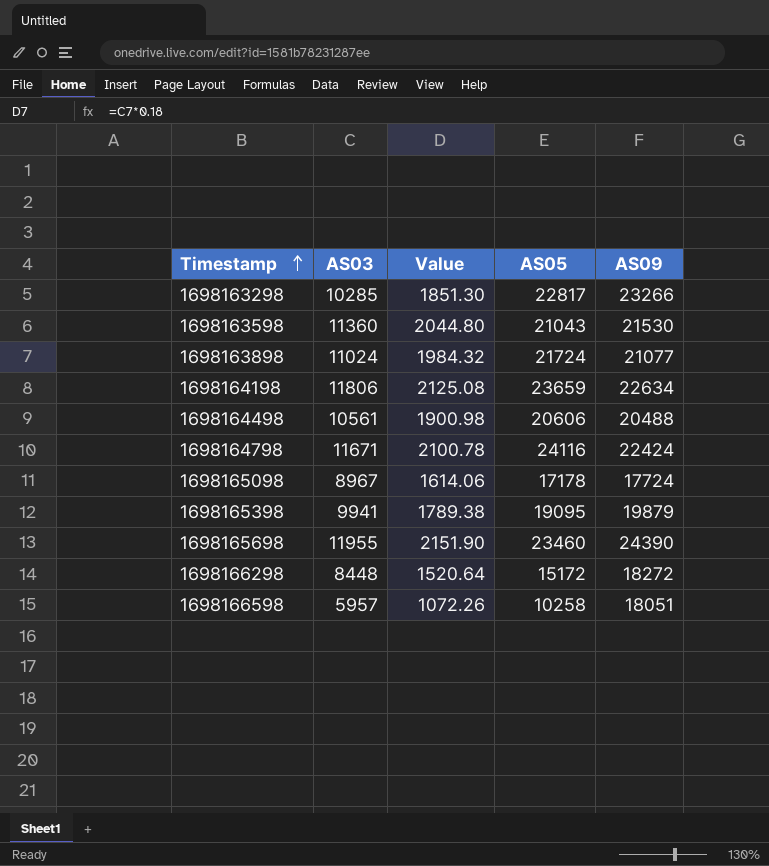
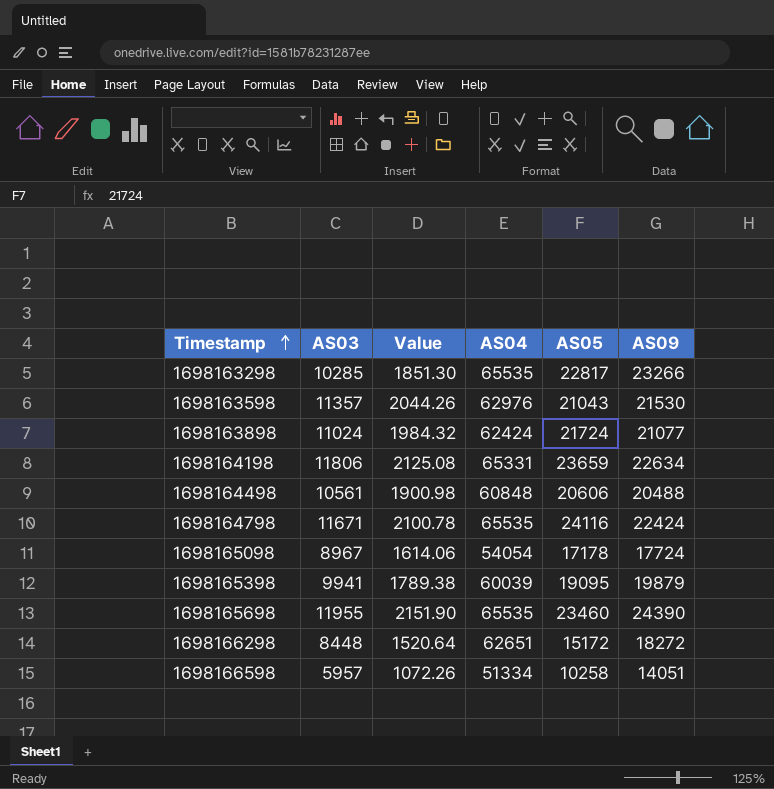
column AS04 | position: none -> 4
1698163598 | AS03: 11360 -> 11357
1698163598 | Value: 2044.80 -> 2044.26
1698166598 | AS09: 18051 -> 14051

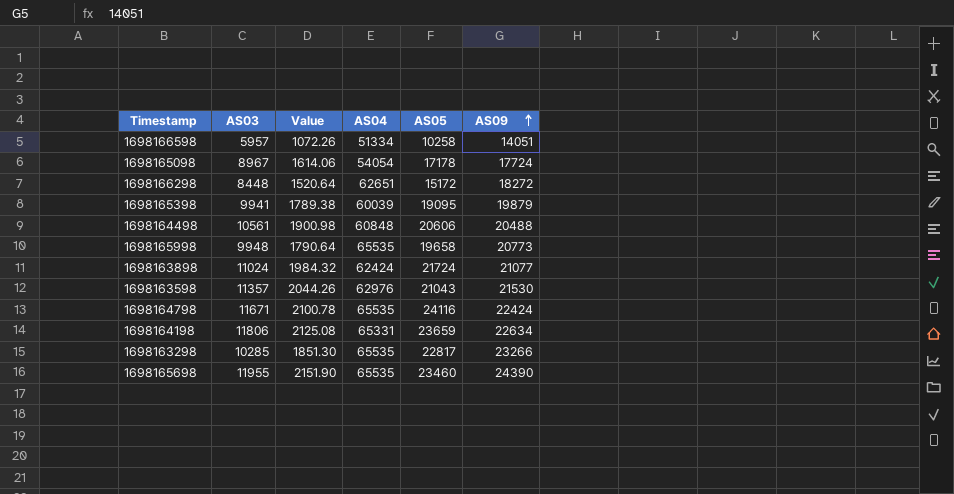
row order: Timestamp ascending -> AS09 ascending
row 1698165998: none -> 9948 | 1790.64 | 65535 | 19658 | 20773

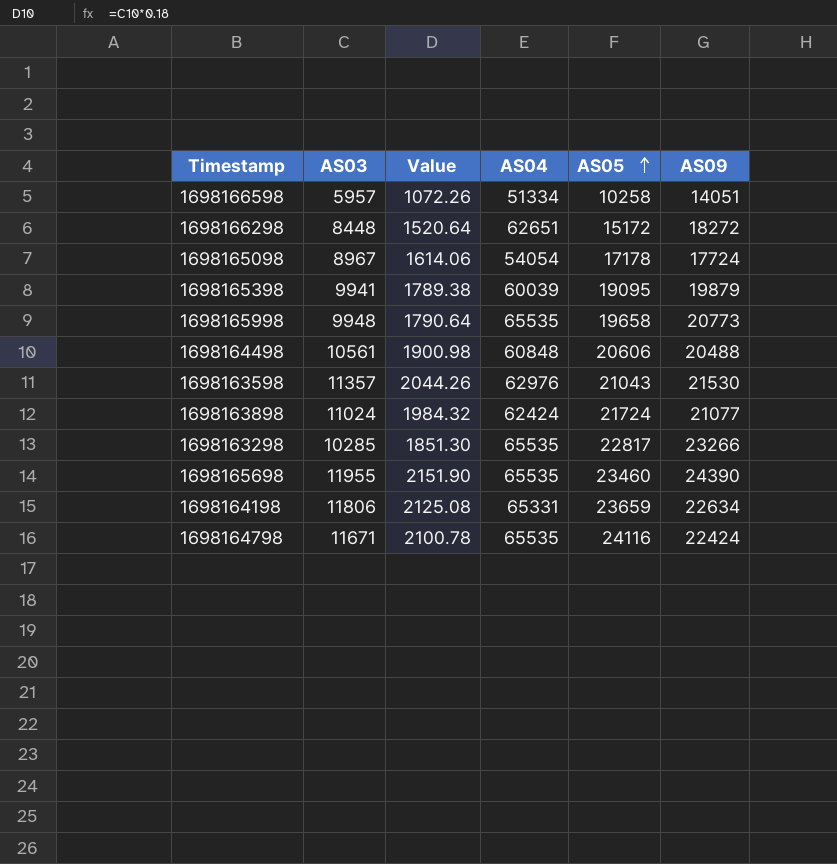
row order: AS09 ascending -> AS05 ascending

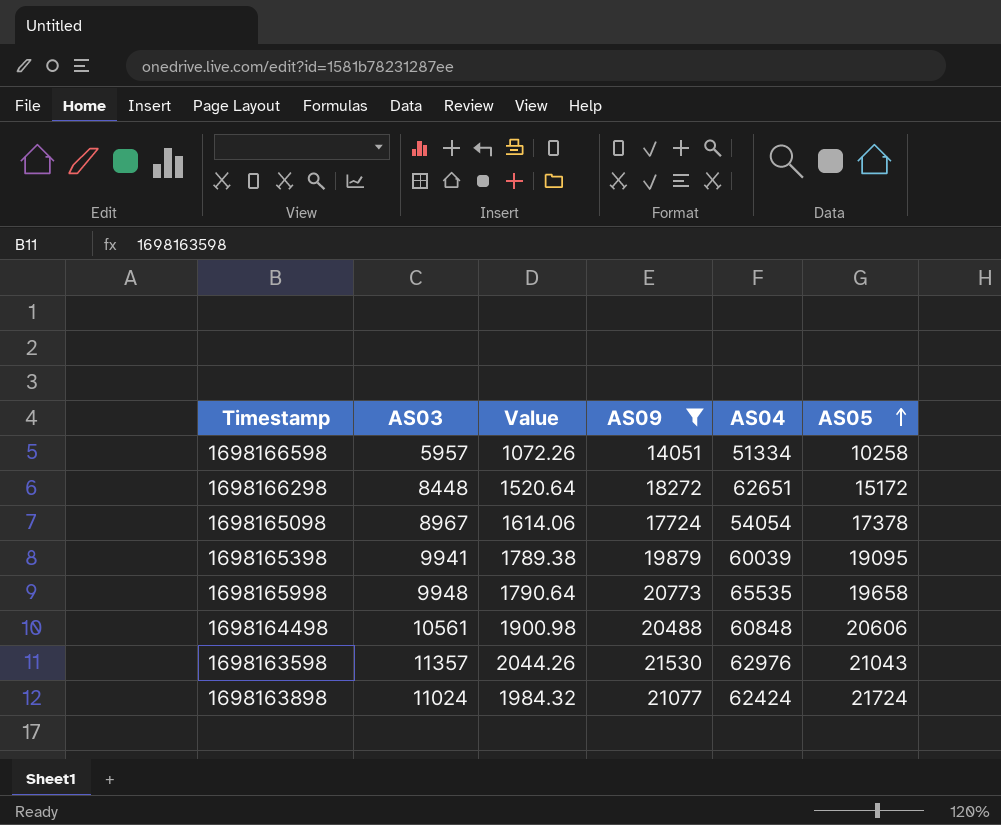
filter: none -> AS09 <= 21530
column AS09 | position: 6 -> 4
1698165098 | AS05: 17178 -> 17378

